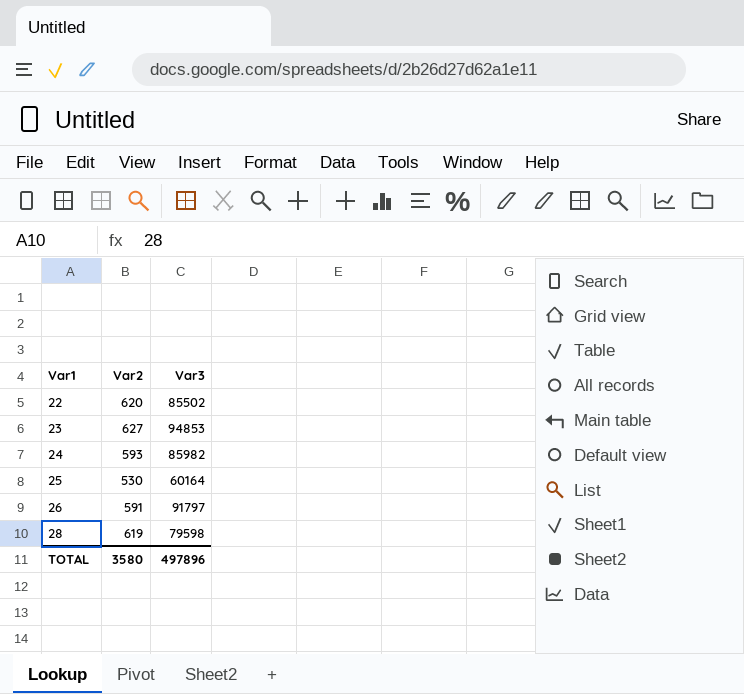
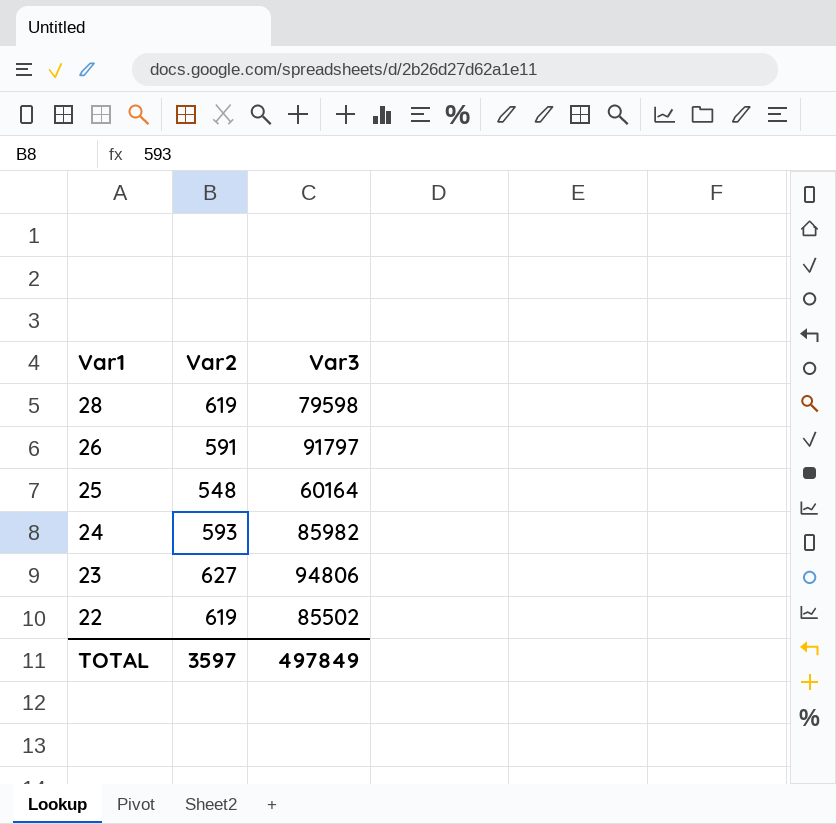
row order: Var1 ascending -> Var1 descending
25 | Var2: 530 -> 548
23 | Var3: 94853 -> 94806
22 | Var2: 620 -> 619
TOTAL | Var2: 3580 -> 3597
TOTAL | Var3: 497896 -> 497849

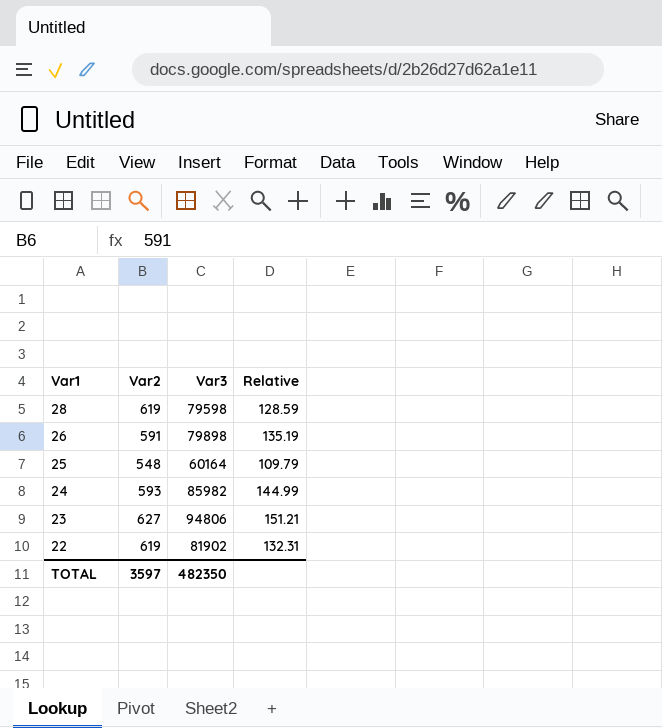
column Relative | formula: none -> [Var3] / [Var2]
26 | Var3: 91797 -> 79898
22 | Var3: 85502 -> 81902
TOTAL | Var3: 497849 -> 482350

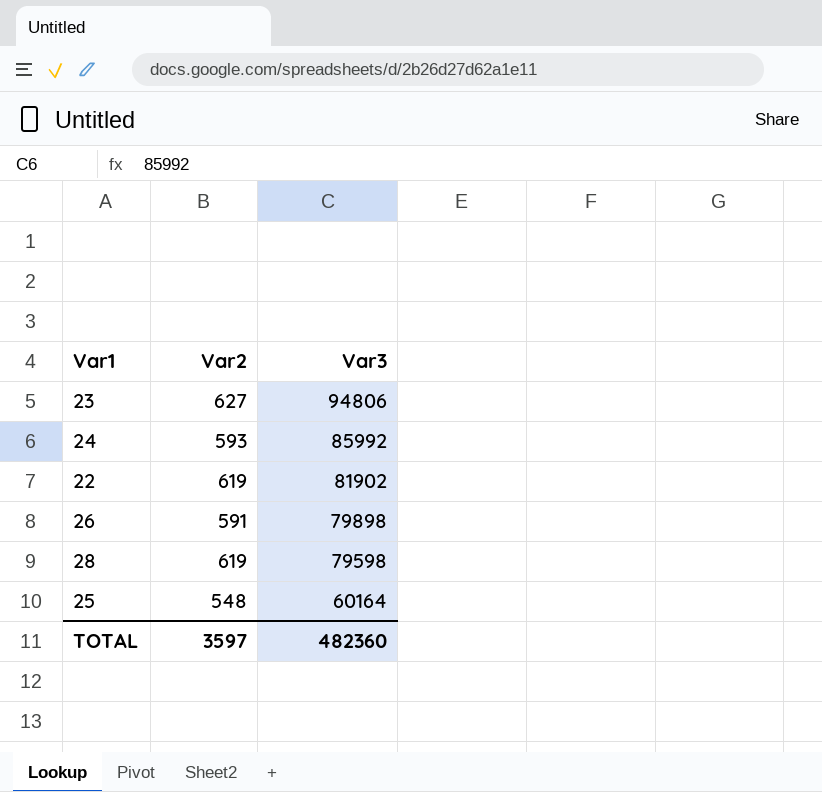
row order: Var1 descending -> Var3 descending
column Relative | formula: [Var3] / [Var2] -> none
24 | Var3: 85982 -> 85992
TOTAL | Var3: 482350 -> 482360

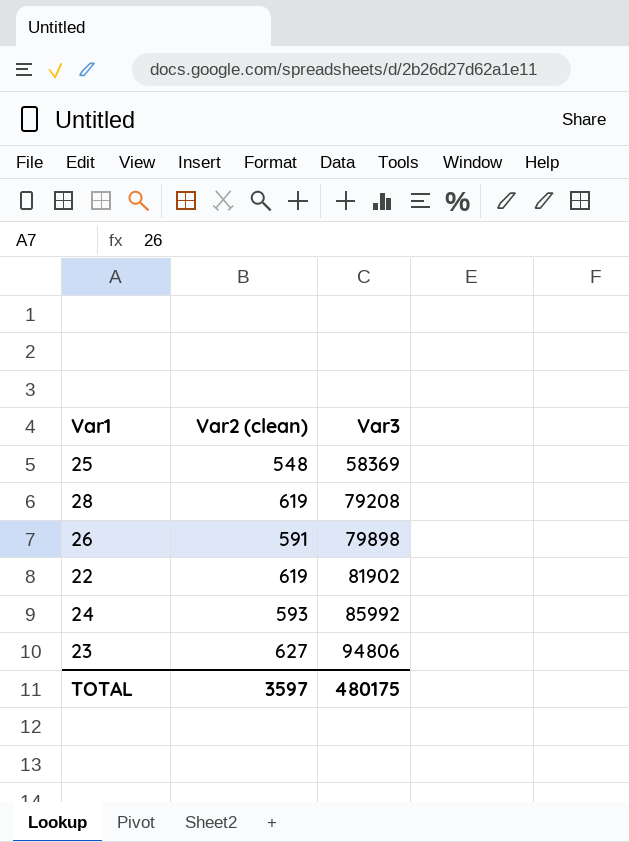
row order: Var3 descending -> Var3 ascending
column name: Var2 -> Var2 (clean)
25 | Var3: 60164 -> 58369
28 | Var3: 79598 -> 79208
TOTAL | Var3: 482360 -> 480175

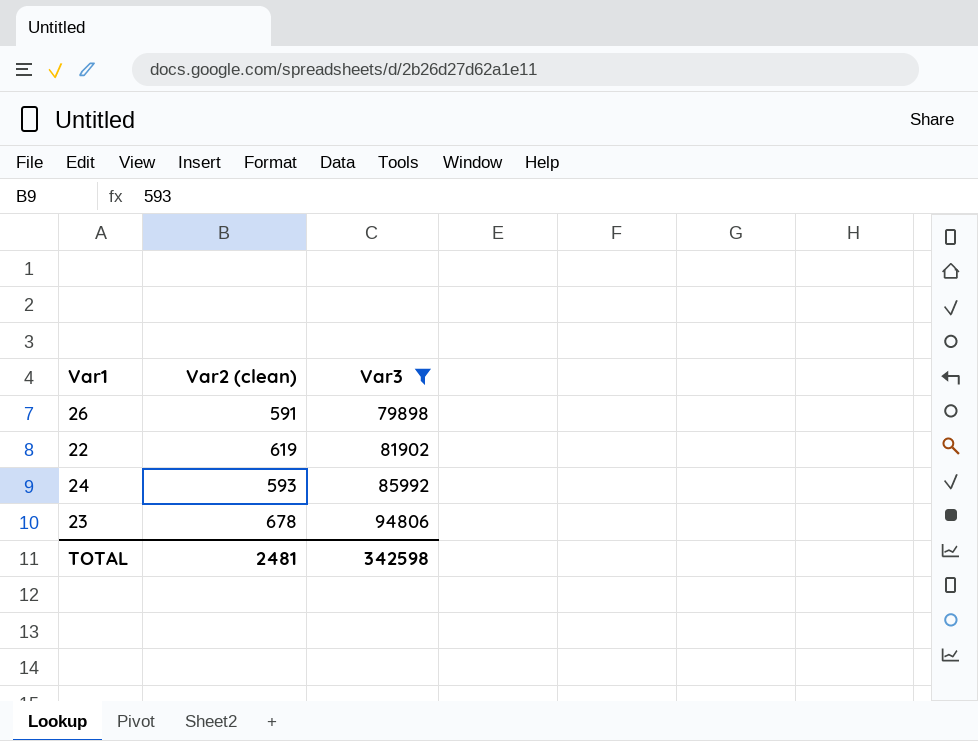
filter: none -> Var3 >= 79898
23 | Var2 (clean): 627 -> 678
TOTAL | Var2 (clean): 3597 -> 2481
TOTAL | Var3: 480175 -> 342598

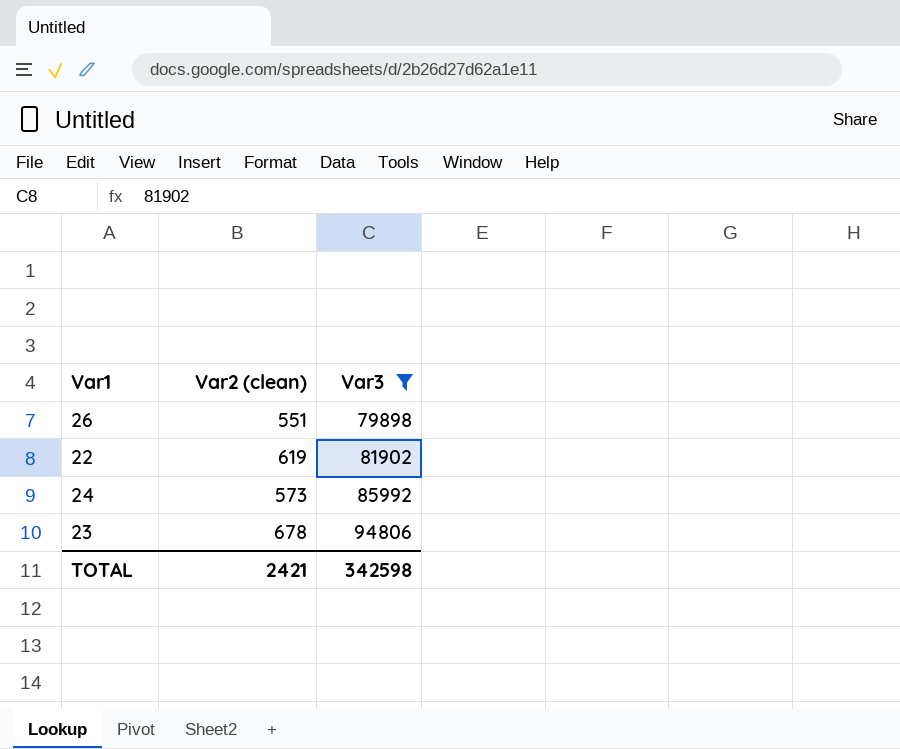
26 | Var2 (clean): 591 -> 551
24 | Var2 (clean): 593 -> 573
TOTAL | Var2 (clean): 2481 -> 2421

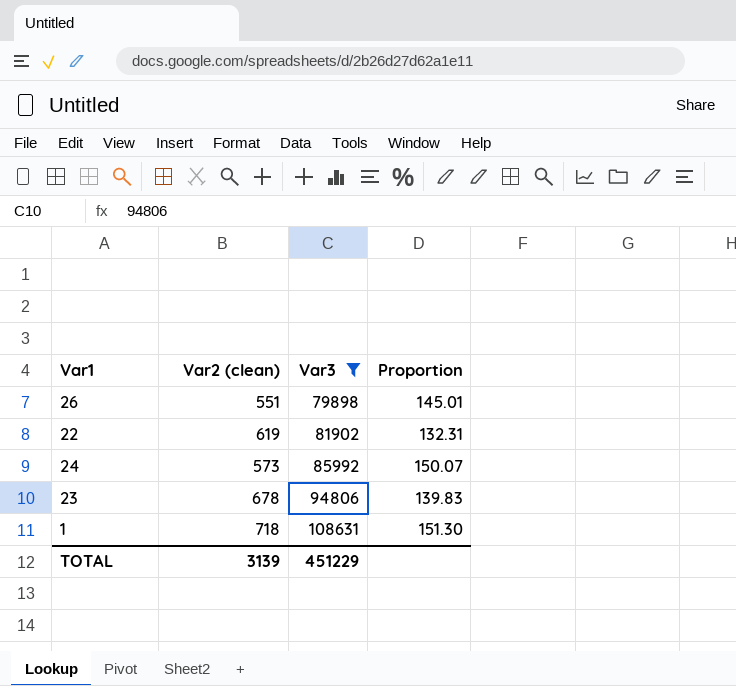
column Proportion | formula: none -> [Var3] / [Var2 (clean)]
row 1: none -> 718 | 108631 | 151.30
TOTAL | Var2 (clean): 2421 -> 3139
TOTAL | Var3: 342598 -> 451229

